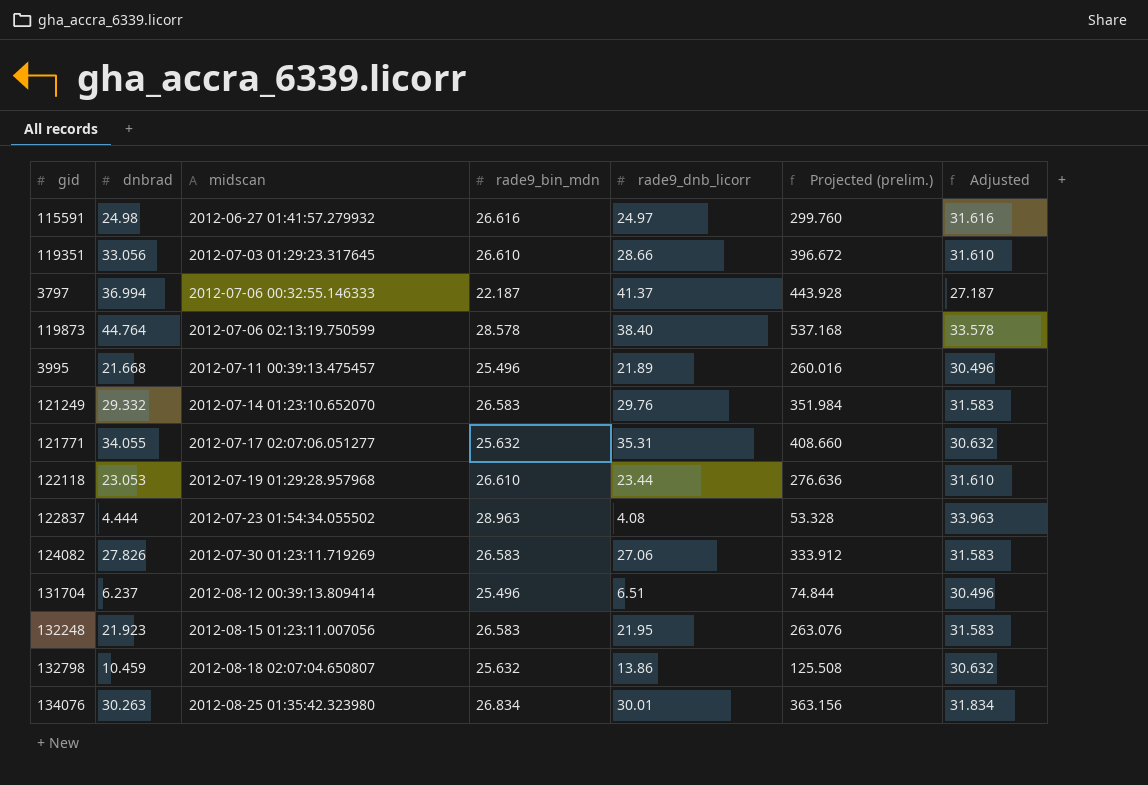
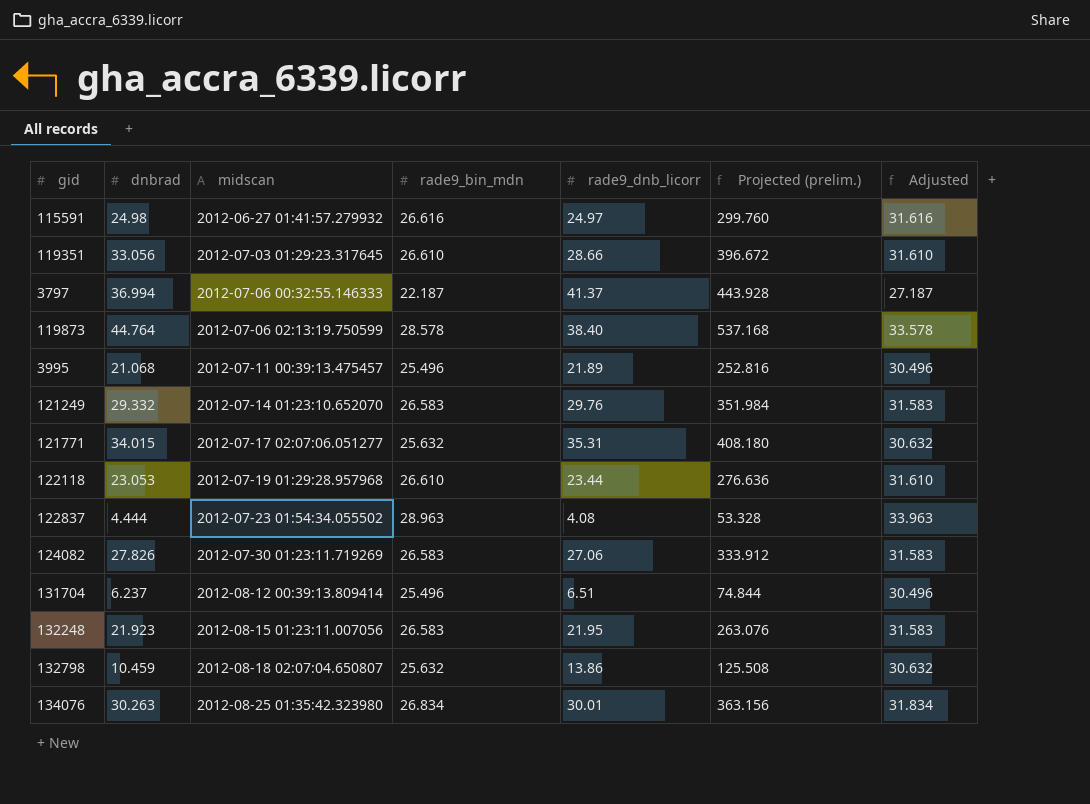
3995 | dnbrad: 21.668 -> 21.068
3995 | Projected (prelim.): 260.016 -> 252.816
121771 | dnbrad: 34.055 -> 34.015
121771 | Projected (prelim.): 408.660 -> 408.180

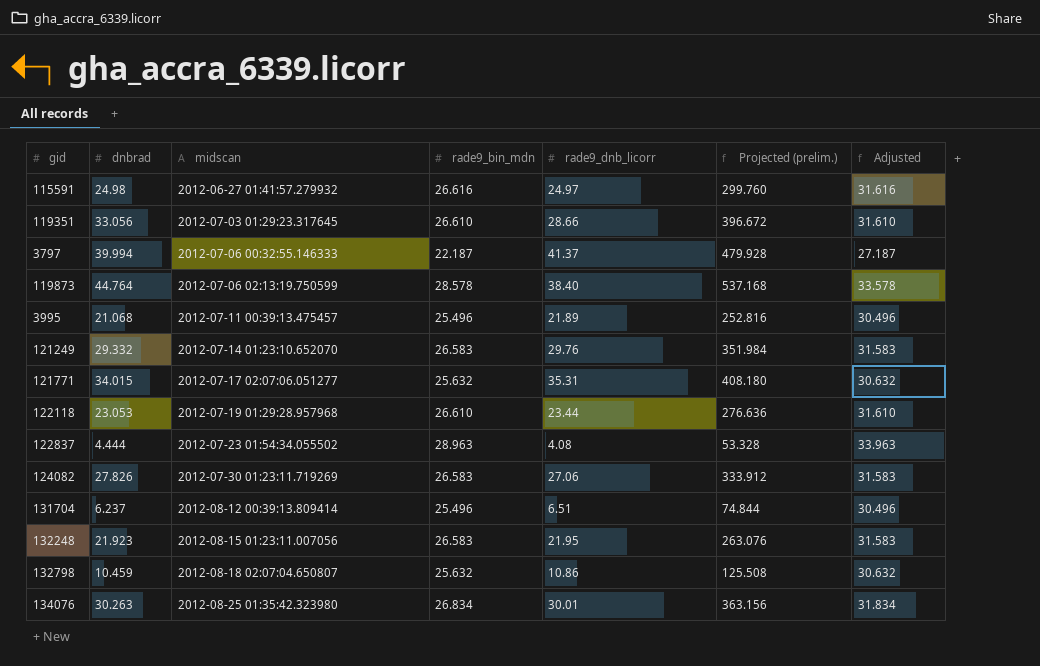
3797 | dnbrad: 36.994 -> 39.994
3797 | Projected (prelim.): 443.928 -> 479.928
132798 | rade9_dnb_licorr: 13.86 -> 10.86

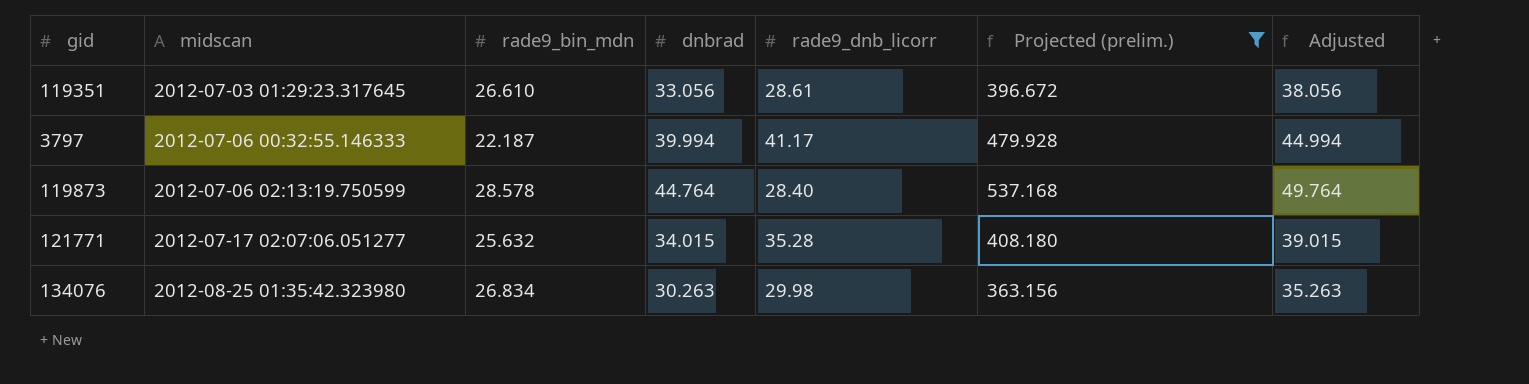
filter: none -> Projected (prelim.) >= 363.156
column dnbrad | position: 2 -> 4
column Adjusted | formula: [rade9_bin_mdn] + 5 -> [dnbrad] + 5
119351 | rade9_dnb_licorr: 28.66 -> 28.61
3797 | rade9_dnb_licorr: 41.37 -> 41.17
119873 | rade9_dnb_licorr: 38.40 -> 28.40
121771 | rade9_dnb_licorr: 35.31 -> 35.28
134076 | rade9_dnb_licorr: 30.01 -> 29.98

